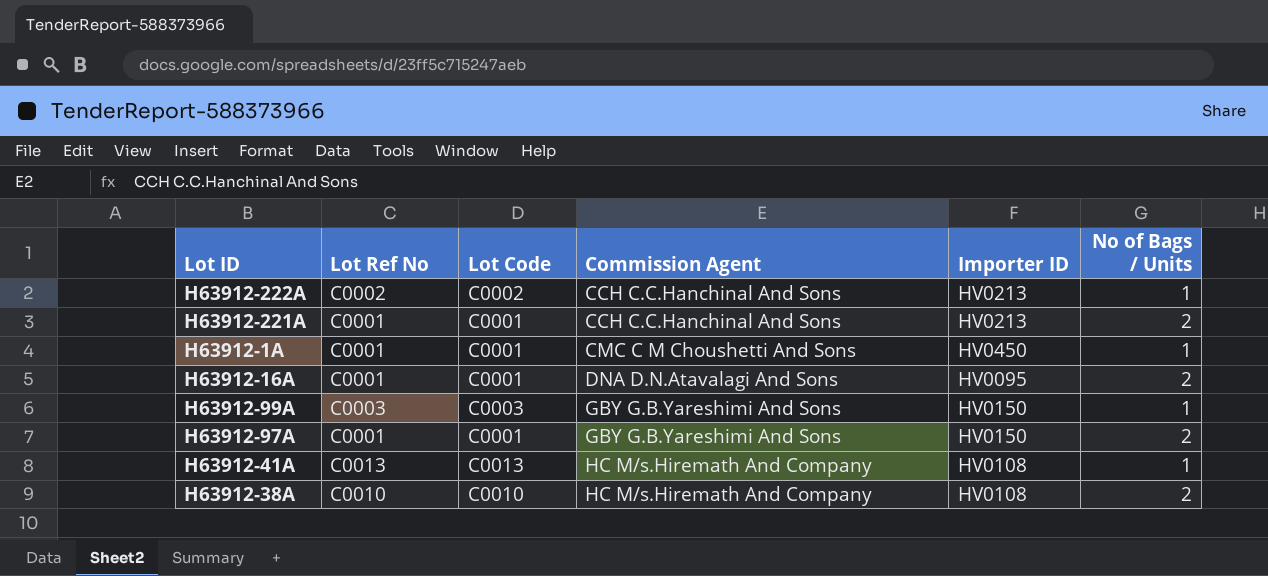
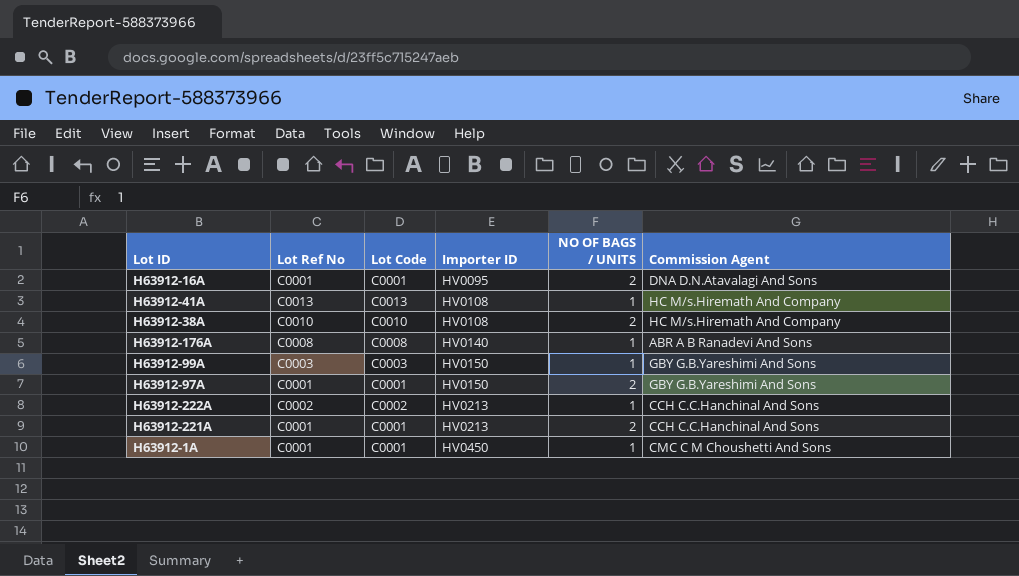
row order: Commission Agent ascending -> Importer ID ascending
column name: No of Bags / Units -> NO OF BAGS / UNITS
column Commission Agent | position: 4 -> 6
row H63912-176A: none -> C0008 | C0008 | HV0140 | 1 | ABR A B Ranadevi And Sons

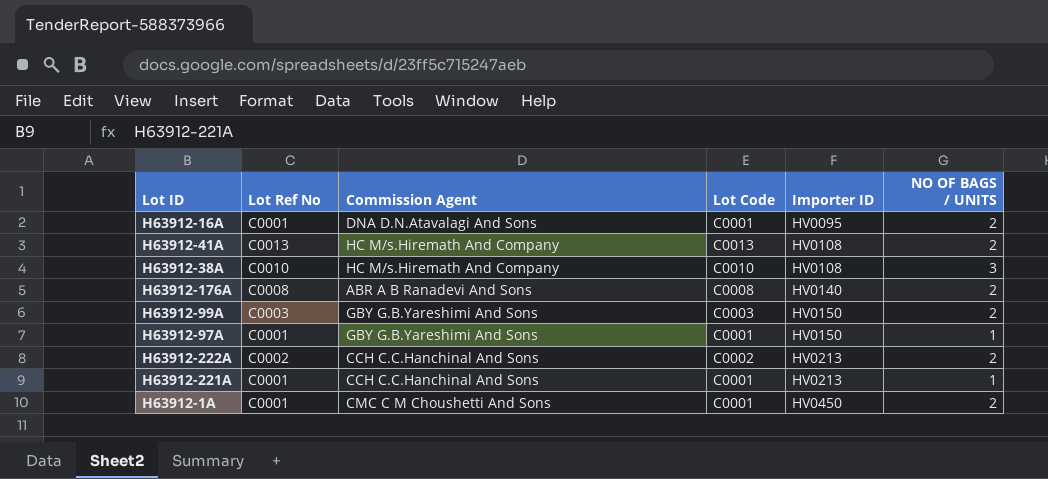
column Commission Agent | position: 6 -> 3
H63912-41A | NO OF BAGS / UNITS: 1 -> 2
H63912-38A | NO OF BAGS / UNITS: 2 -> 3
H63912-176A | NO OF BAGS / UNITS: 1 -> 2
H63912-99A | NO OF BAGS / UNITS: 1 -> 2
H63912-97A | NO OF BAGS / UNITS: 2 -> 1
H63912-222A | NO OF BAGS / UNITS: 1 -> 2
H63912-221A | NO OF BAGS / UNITS: 2 -> 1
H63912-1A | NO OF BAGS / UNITS: 1 -> 2

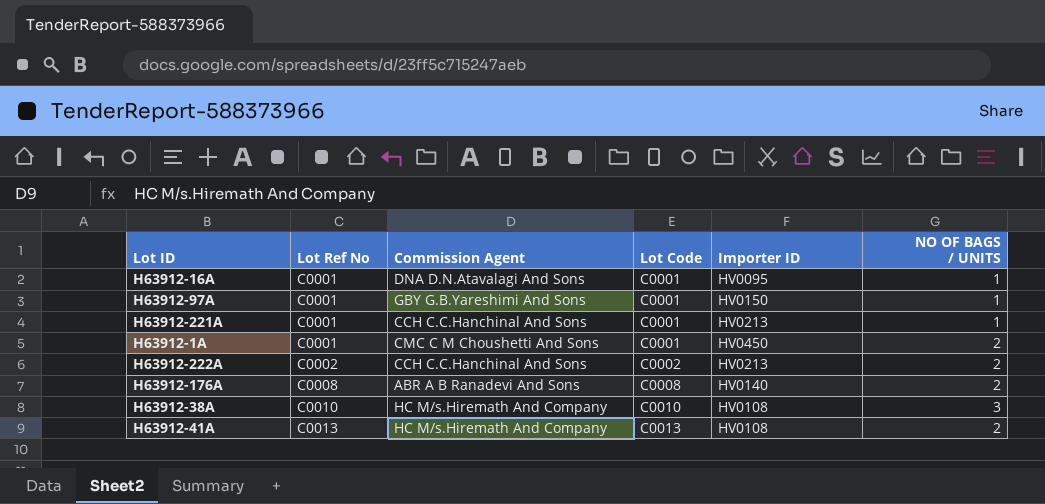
row order: Importer ID ascending -> Lot Ref No ascending
row H63912-99A: C0003 | GBY G.B.Yareshimi And Sons | C0003 | HV0150 | 2 -> none
H63912-16A | NO OF BAGS / UNITS: 2 -> 1

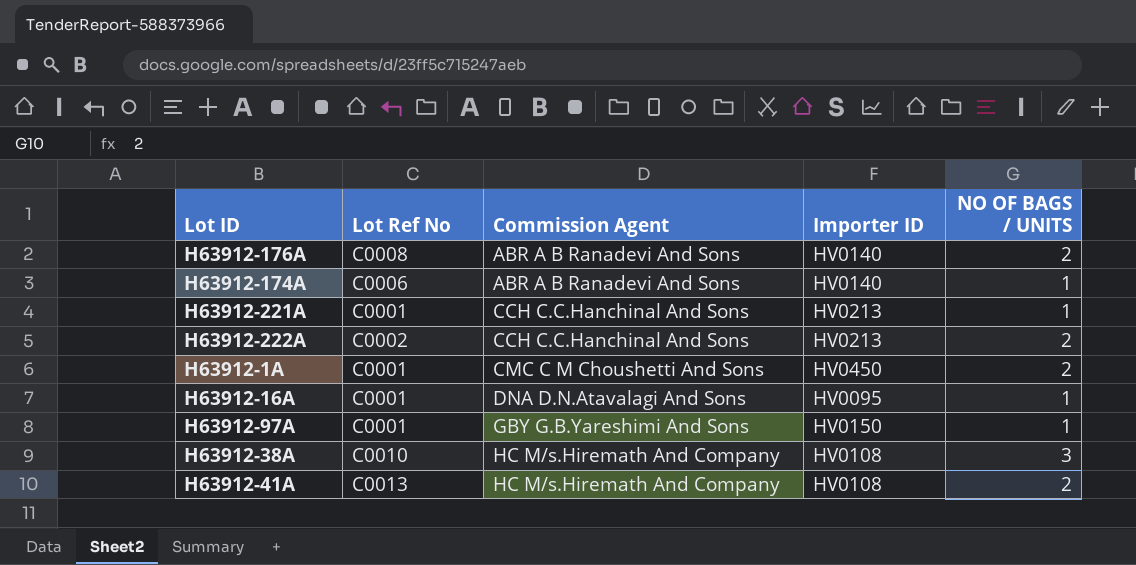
row order: Lot Ref No ascending -> Commission Agent ascending
column Lot Code | position: 4 -> none
row H63912-174A: none -> C0006 | ABR A B Ranadevi And Sons | HV0140 | 1

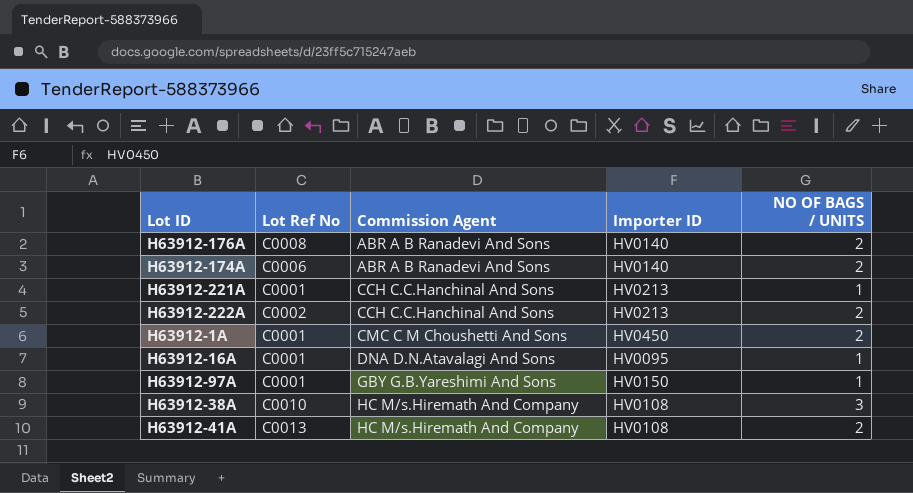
H63912-174A | NO OF BAGS / UNITS: 1 -> 2

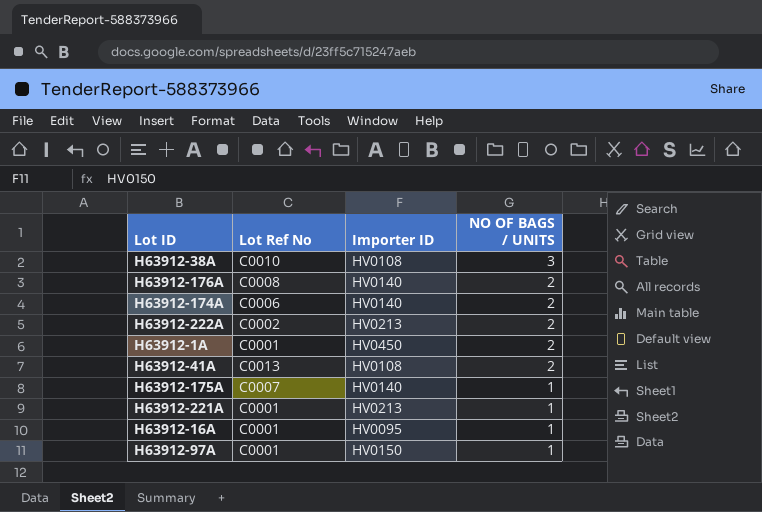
row order: Commission Agent ascending -> NO OF BAGS / UNITS descending
column Commission Agent | position: 3 -> none
row H63912-175A: none -> C0007 | HV0140 | 1

